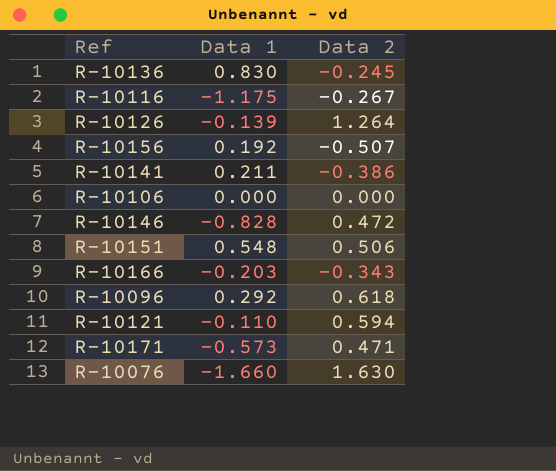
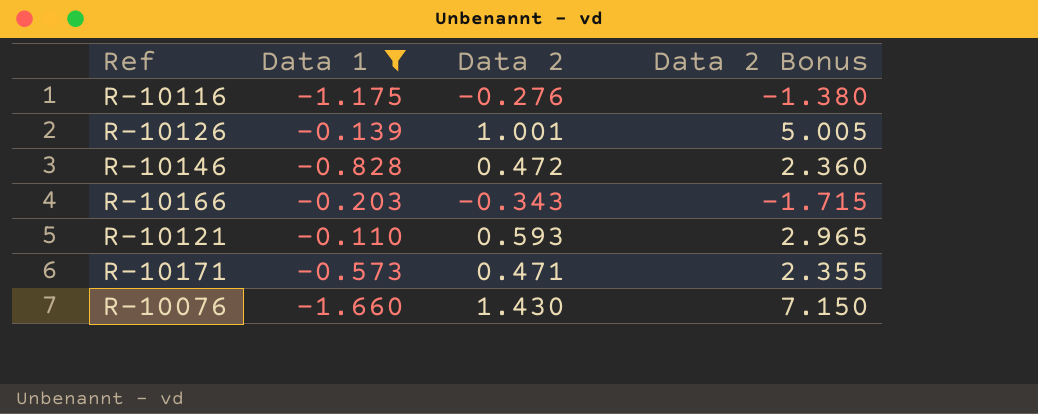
filter: none -> Data 1 <= -0.110
column Data 2 Bonus | formula: none -> [Data 2] * 5
R-10116 | Data 2: -0.267 -> -0.276
R-10126 | Data 2: 1.264 -> 1.001
R-10121 | Data 2: 0.594 -> 0.593
R-10076 | Data 2: 1.630 -> 1.430

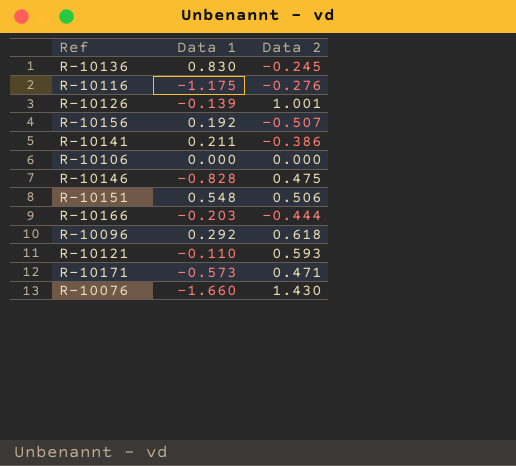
filter: Data 1 <= -0.110 -> none
column Data 2 Bonus | formula: [Data 2] * 5 -> none
R-10146 | Data 2: 0.472 -> 0.475
R-10166 | Data 2: -0.343 -> -0.444

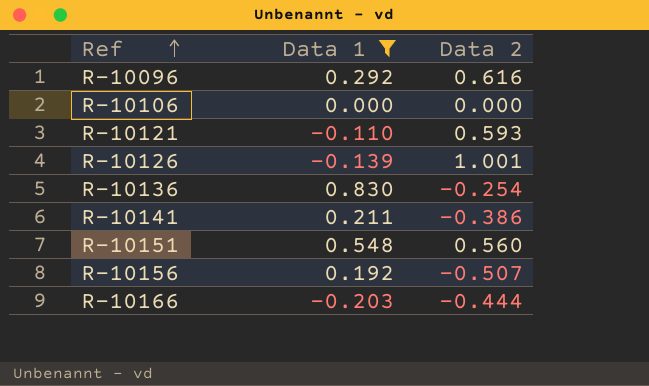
filter: none -> Data 1 >= -0.203
row order: none -> Ref ascending
R-10096 | Data 2: 0.618 -> 0.616
R-10136 | Data 2: -0.245 -> -0.254
R-10151 | Data 2: 0.506 -> 0.560

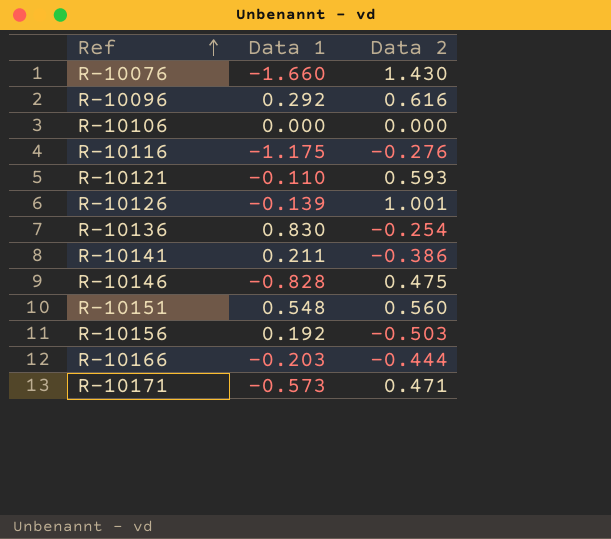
filter: Data 1 >= -0.203 -> none
R-10156 | Data 2: -0.507 -> -0.503

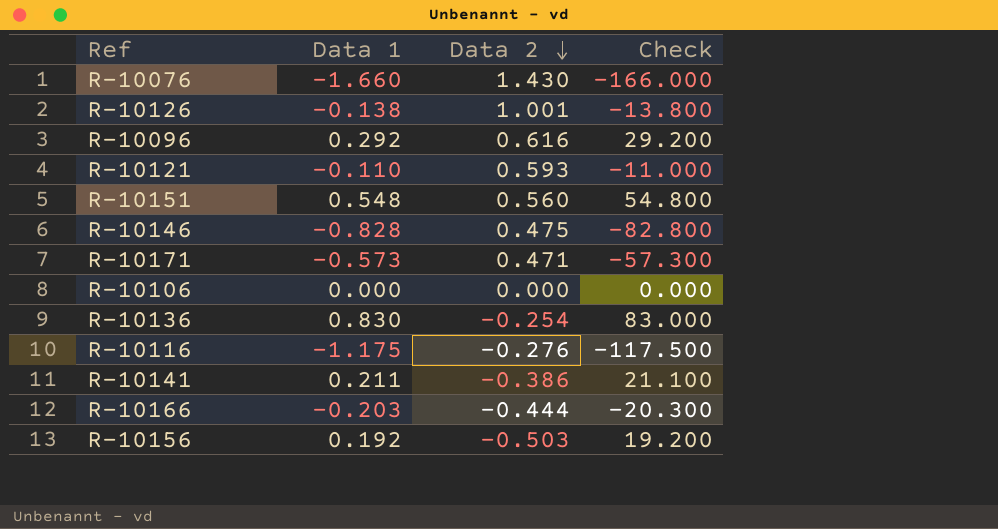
row order: Ref ascending -> Data 2 descending
column Check | formula: none -> [Data 1] * 100
R-10126 | Data 1: -0.139 -> -0.138

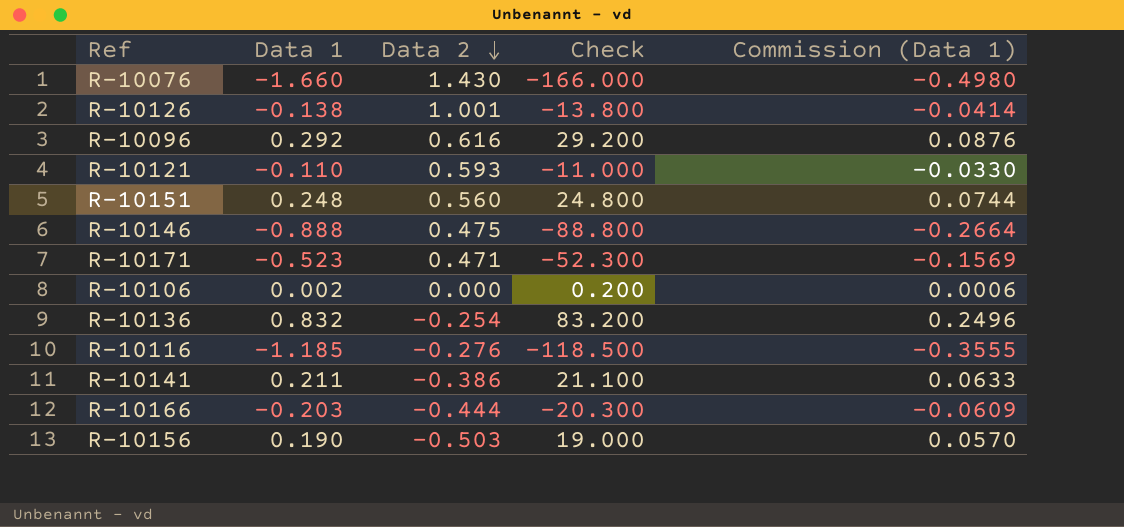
column Commission (Data 1) | formula: none -> [Data 1] * 0.3
R-10151 | Data 1: 0.548 -> 0.248
R-10151 | Check: 54.800 -> 24.800
R-10146 | Data 1: -0.828 -> -0.888
R-10146 | Check: -82.800 -> -88.800
R-10171 | Data 1: -0.573 -> -0.523
R-10171 | Check: -57.300 -> -52.300
R-10106 | Data 1: 0.000 -> 0.002
R-10106 | Check: 0.000 -> 0.200
R-10136 | Data 1: 0.830 -> 0.832
R-10136 | Check: 83.000 -> 83.200
R-10116 | Data 1: -1.175 -> -1.185
R-10116 | Check: -117.500 -> -118.500
R-10156 | Data 1: 0.192 -> 0.190
R-10156 | Check: 19.200 -> 19.000

